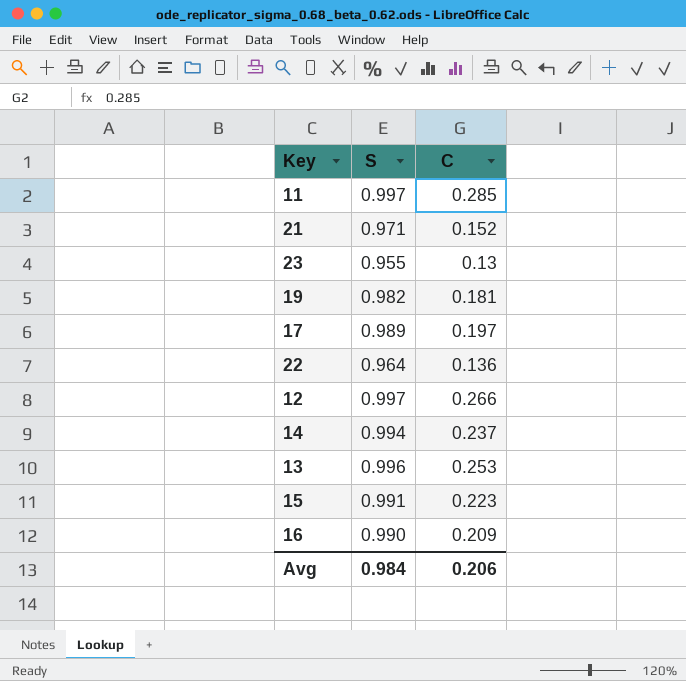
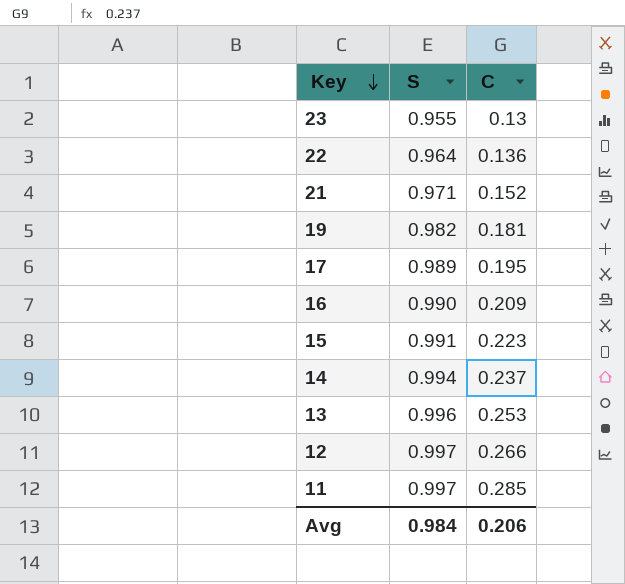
row order: none -> Key descending
17 | C: 0.197 -> 0.195

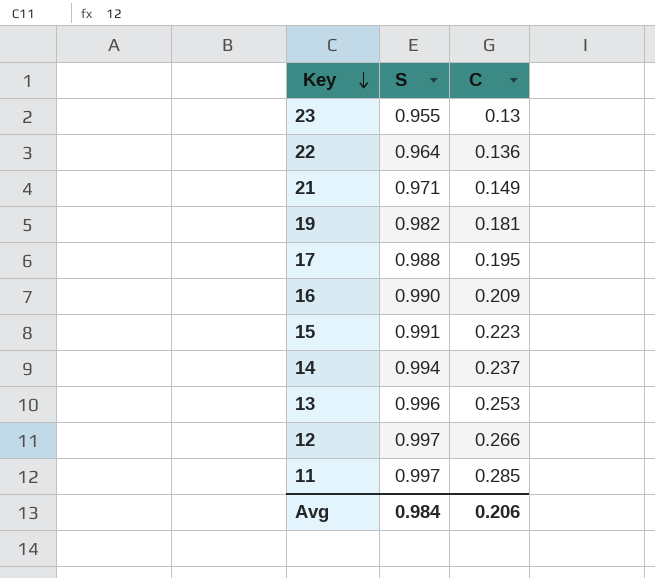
21 | C: 0.152 -> 0.149
17 | S: 0.989 -> 0.988

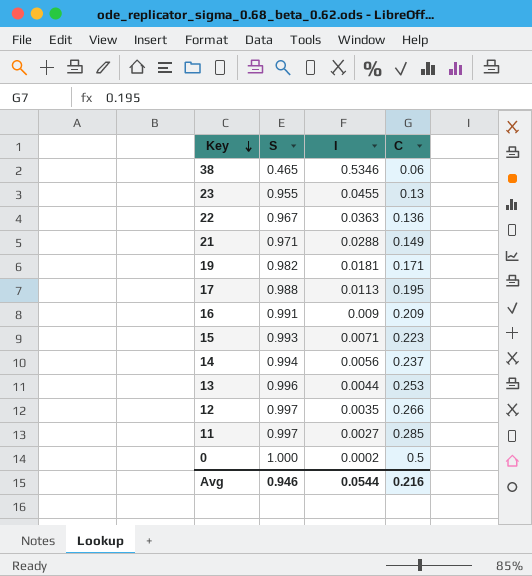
column I | position: none -> 3
row 38: none -> 0.465 | 0.5346 | 0.06
22 | S: 0.964 -> 0.967
19 | C: 0.181 -> 0.171
16 | S: 0.990 -> 0.991
15 | S: 0.991 -> 0.993
row 0: none -> 1.000 | 0.0002 | 0.5
Avg | S: 0.984 -> 0.946
Avg | C: 0.206 -> 0.216

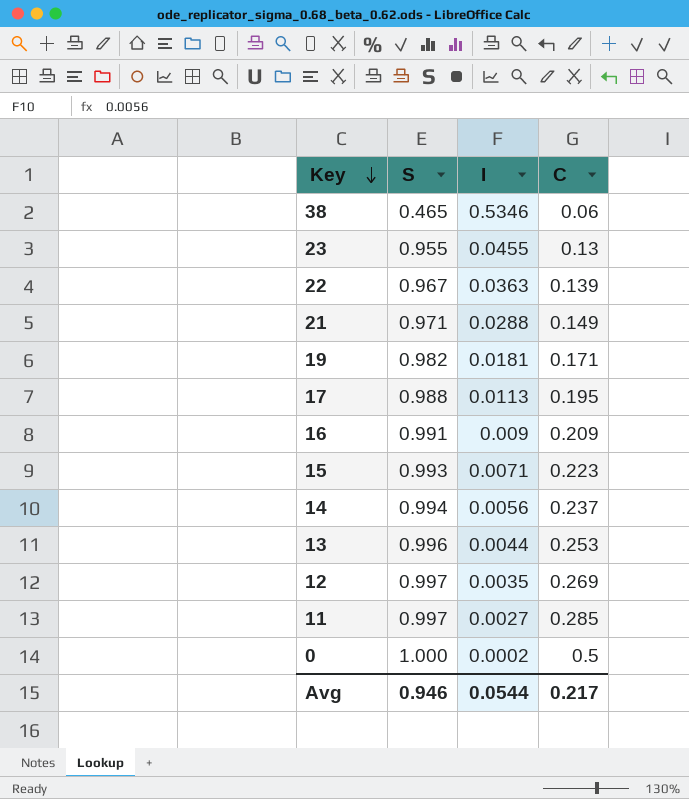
22 | C: 0.136 -> 0.139
12 | C: 0.266 -> 0.269
Avg | C: 0.216 -> 0.217

